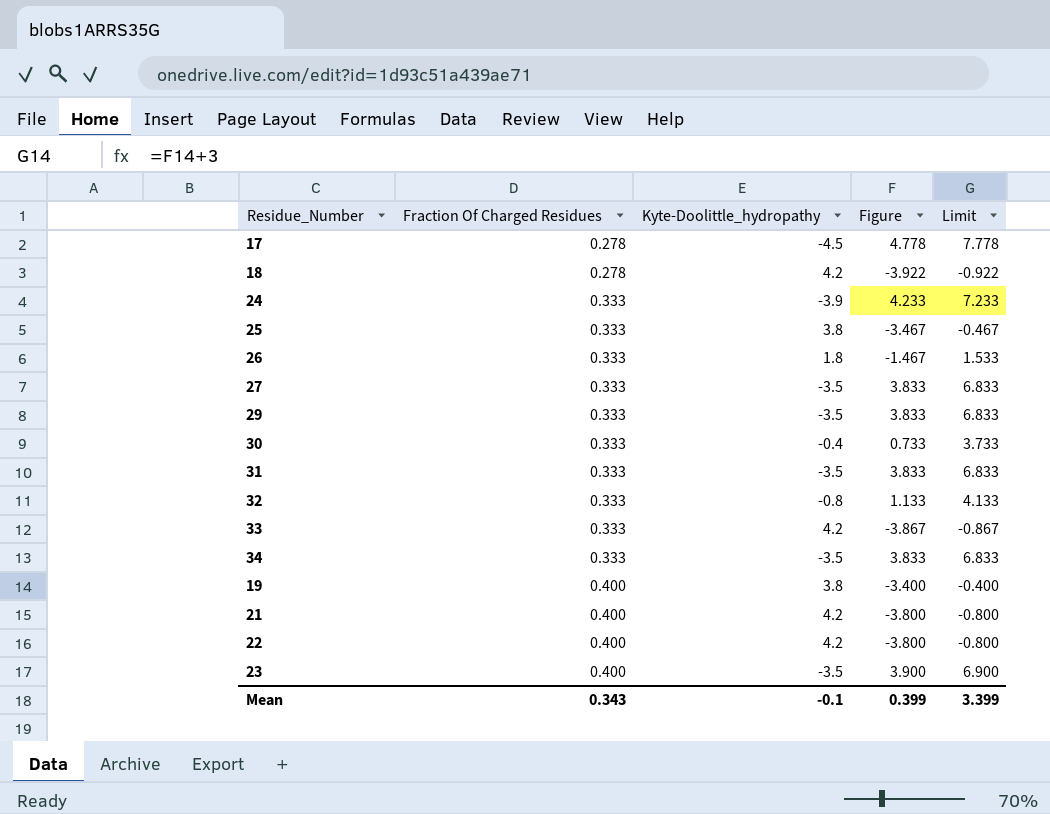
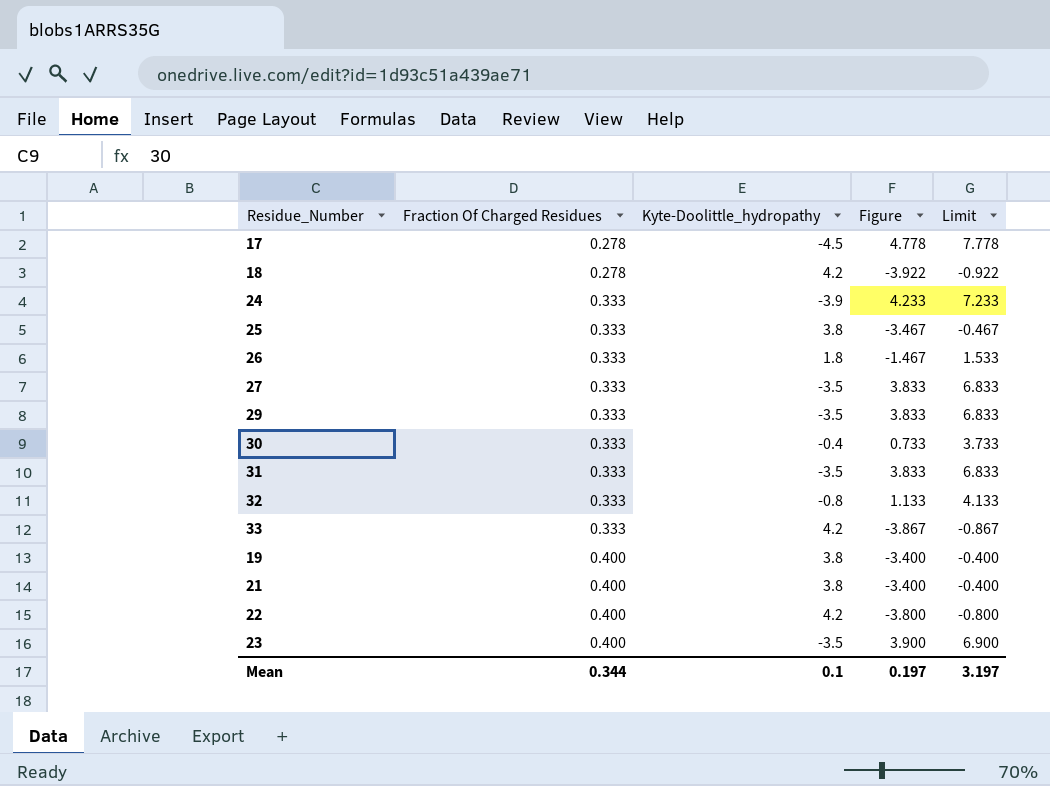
row 34: 0.333 | -3.5 | 3.833 | 6.833 -> none
21 | Kyte-Doolittle_hydropathy: 4.2 -> 3.8
21 | Figure: -3.800 -> -3.400
21 | Limit: -0.800 -> -0.400
Mean | Fraction Of Charged Residues: 0.343 -> 0.344
Mean | Kyte-Doolittle_hydropathy: -0.1 -> 0.1
Mean | Figure: 0.399 -> 0.197
Mean | Limit: 3.399 -> 3.197

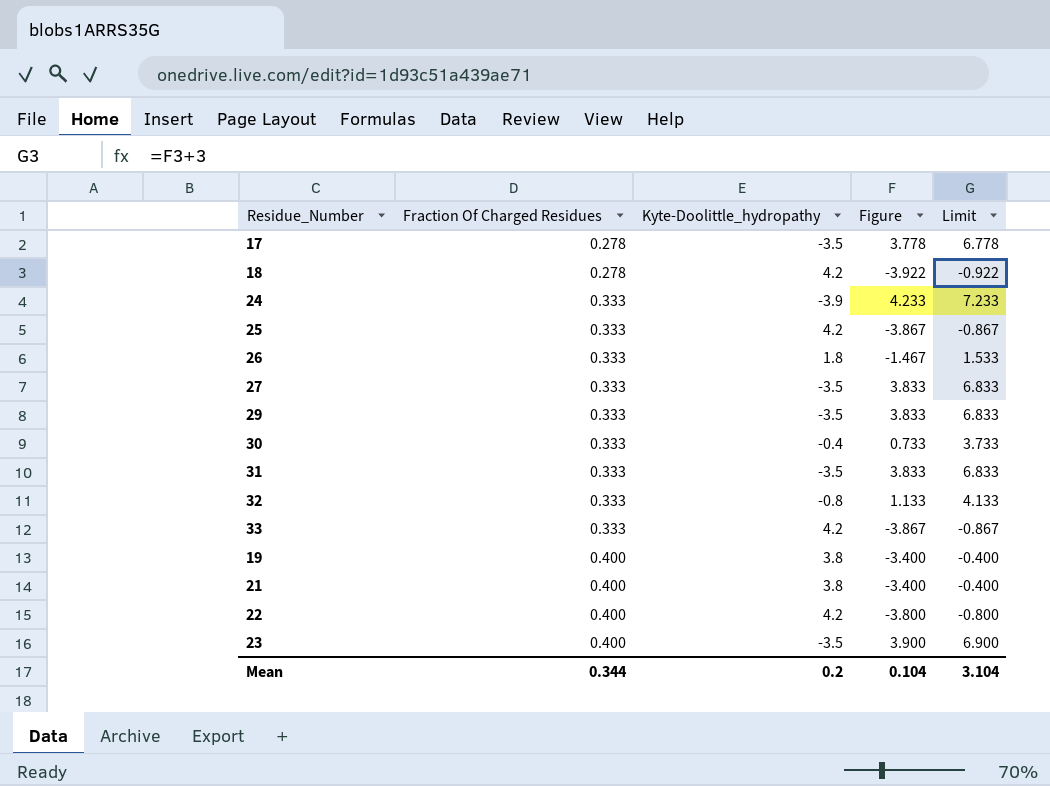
17 | Kyte-Doolittle_hydropathy: -4.5 -> -3.5
17 | Figure: 4.778 -> 3.778
17 | Limit: 7.778 -> 6.778
25 | Kyte-Doolittle_hydropathy: 3.8 -> 4.2
25 | Figure: -3.467 -> -3.867
25 | Limit: -0.467 -> -0.867
Mean | Kyte-Doolittle_hydropathy: 0.1 -> 0.2
Mean | Figure: 0.197 -> 0.104
Mean | Limit: 3.197 -> 3.104

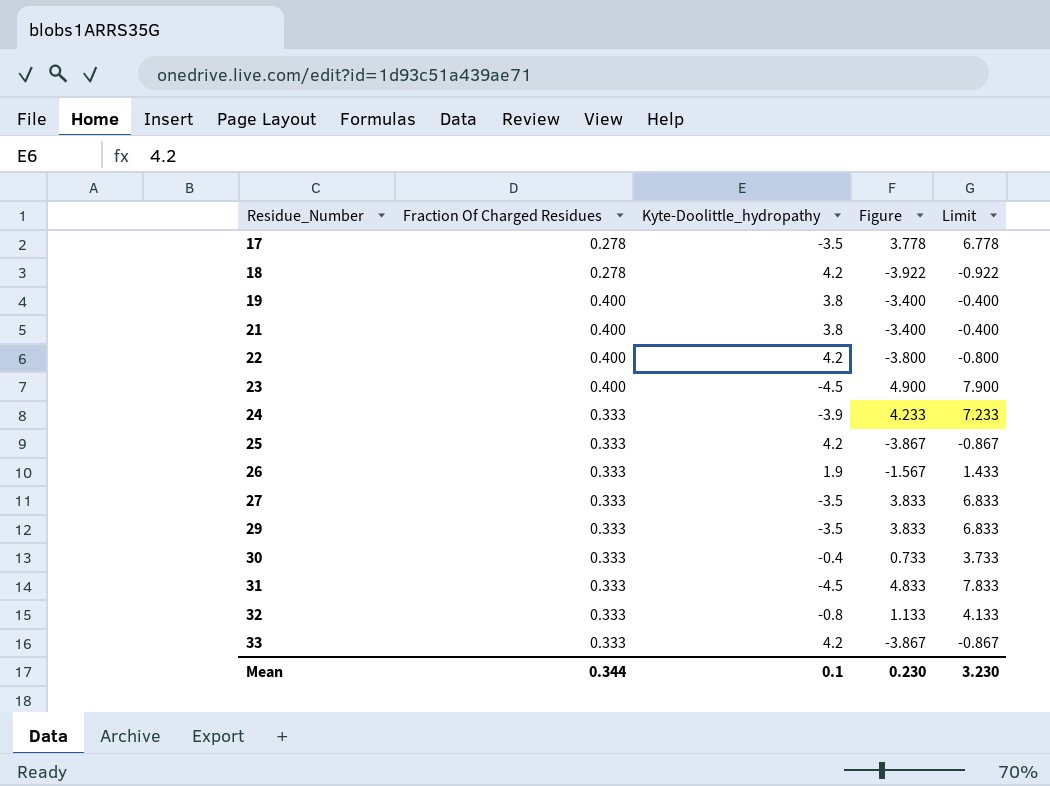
row order: Fraction Of Charged Residues ascending -> Residue_Number ascending
23 | Kyte-Doolittle_hydropathy: -3.5 -> -4.5
23 | Figure: 3.900 -> 4.900
23 | Limit: 6.900 -> 7.900
26 | Kyte-Doolittle_hydropathy: 1.8 -> 1.9
26 | Figure: -1.467 -> -1.567
26 | Limit: 1.533 -> 1.433
31 | Kyte-Doolittle_hydropathy: -3.5 -> -4.5
31 | Figure: 3.833 -> 4.833
31 | Limit: 6.833 -> 7.833
Mean | Kyte-Doolittle_hydropathy: 0.2 -> 0.1
Mean | Figure: 0.104 -> 0.230
Mean | Limit: 3.104 -> 3.230

